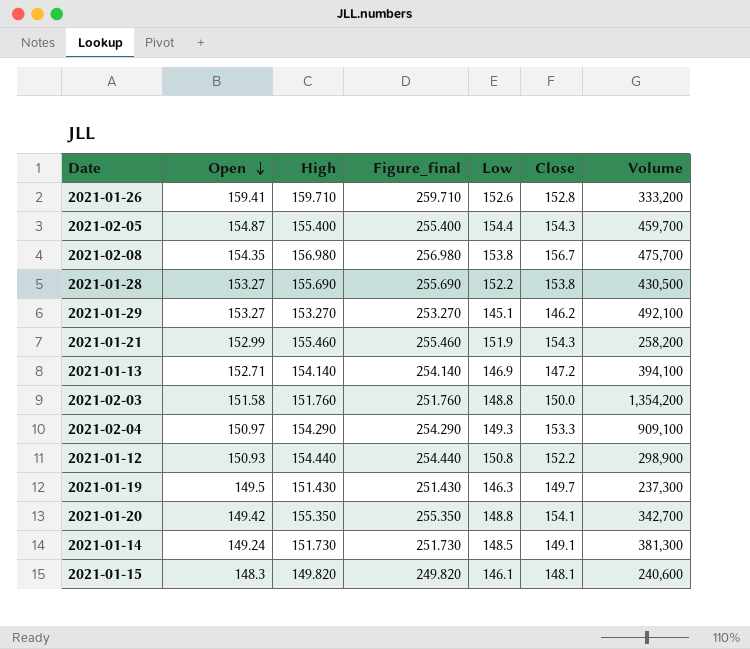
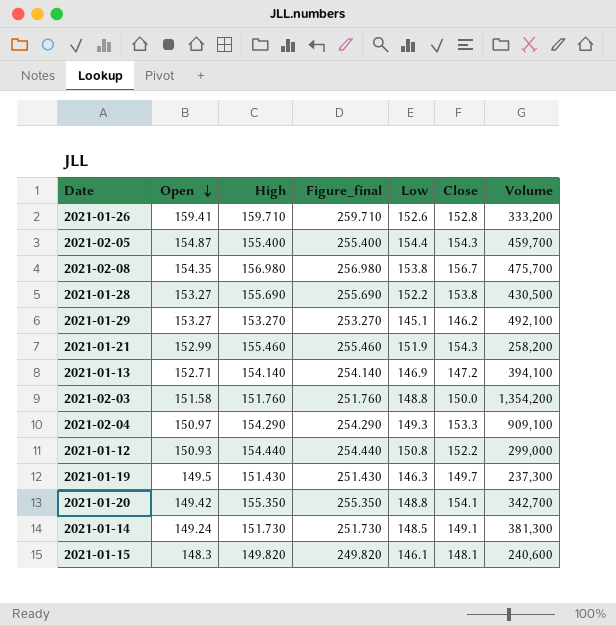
2021-01-12 | Volume: 298,900 -> 299,000

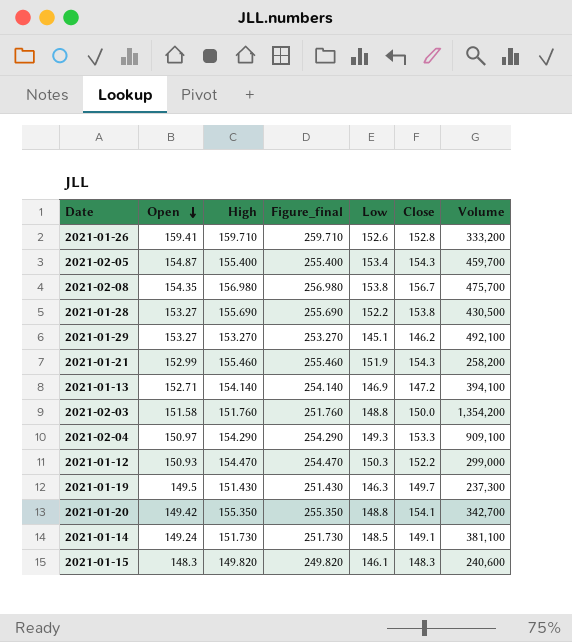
2021-02-05 | Low: 154.4 -> 153.4
2021-01-12 | High: 154.440 -> 154.470
2021-01-12 | Figure_final: 254.440 -> 254.470
2021-01-12 | Low: 150.8 -> 150.3
2021-01-14 | Volume: 381,300 -> 381,100
2021-01-15 | Close: 148.1 -> 148.3

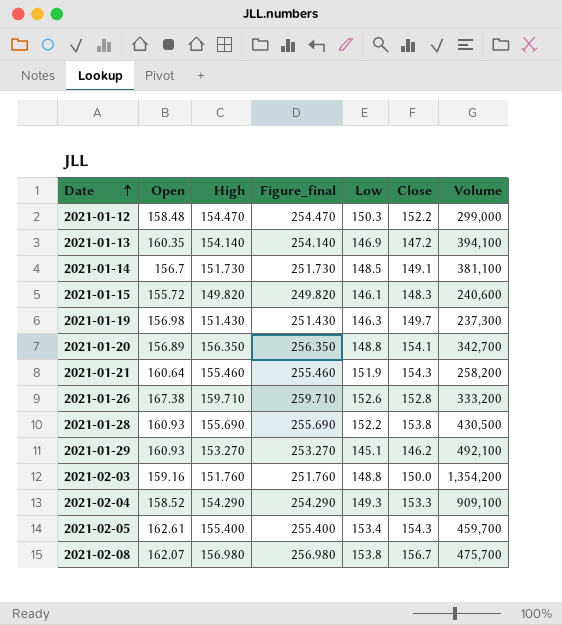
row order: Open descending -> Date ascending
2021-01-12 | Open: 150.93 -> 158.48
2021-01-13 | Open: 152.71 -> 160.35
2021-01-14 | Open: 149.24 -> 156.7
2021-01-15 | Open: 148.3 -> 155.72
2021-01-19 | Open: 149.5 -> 156.98
2021-01-20 | Open: 149.42 -> 156.89
2021-01-20 | High: 155.350 -> 156.350
2021-01-20 | Figure_final: 255.350 -> 256.350
2021-01-21 | Open: 152.99 -> 160.64
2021-01-26 | Open: 159.41 -> 167.38
2021-01-28 | Open: 153.27 -> 160.93
2021-01-29 | Open: 153.27 -> 160.93
2021-02-03 | Open: 151.58 -> 159.16
2021-02-04 | Open: 150.97 -> 158.52
2021-02-05 | Open: 154.87 -> 162.61
2021-02-08 | Open: 154.35 -> 162.07

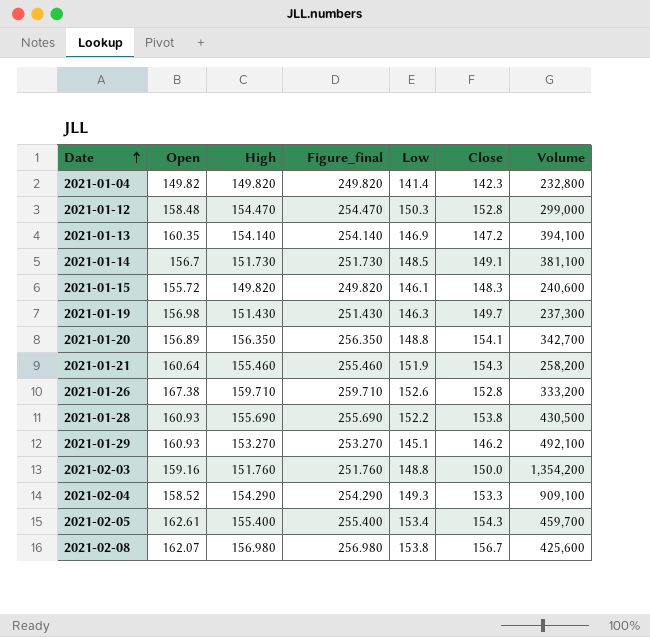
row 2021-01-04: none -> 149.82 | 149.820 | 249.820 | 141.4 | 142.3 | 232,800
2021-01-12 | Close: 152.2 -> 152.8
2021-02-08 | Volume: 475,700 -> 425,600

